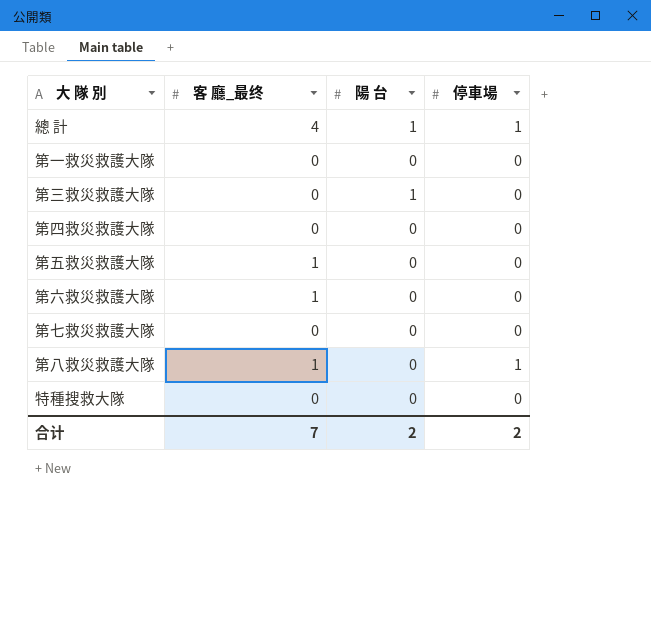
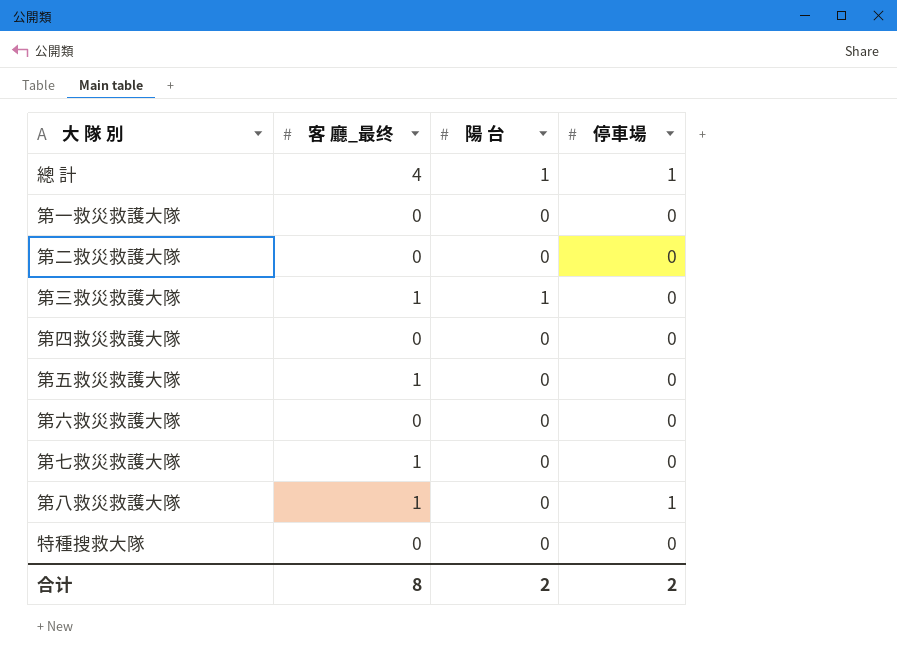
row 第二救災救護大隊: none -> 0 | 0 | 0
第三救災救護大隊 | 客 廳_最终: 0 -> 1
第六救災救護大隊 | 客 廳_最终: 1 -> 0
第七救災救護大隊 | 客 廳_最终: 0 -> 1
合计 | 客 廳_最终: 7 -> 8

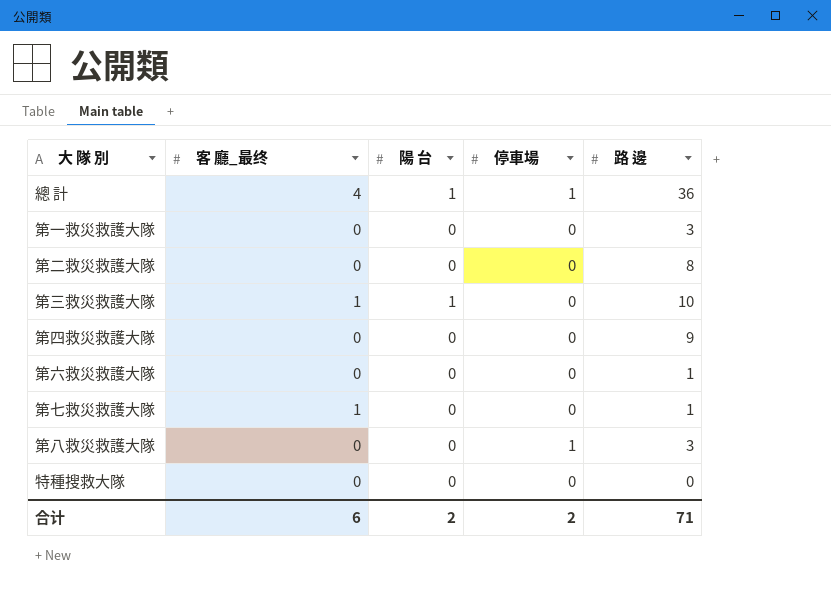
column 路 邊 | position: none -> 5
row 第五救災救護大隊: 1 | 0 | 0 -> none
第八救災救護大隊 | 客 廳_最终: 1 -> 0
合计 | 客 廳_最终: 8 -> 6

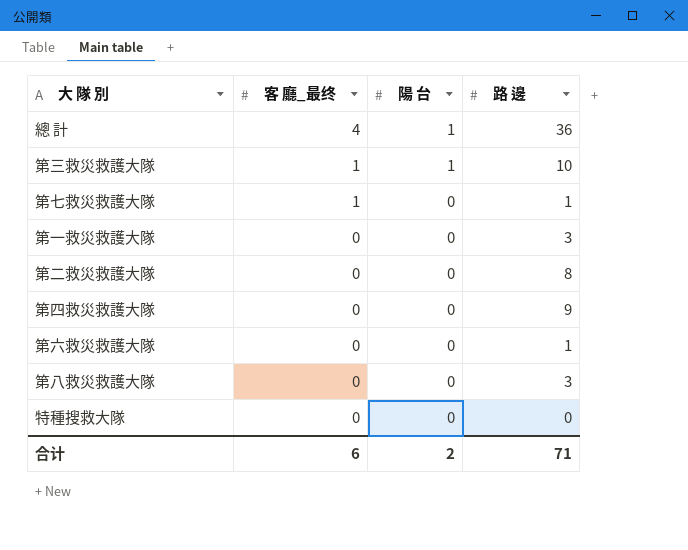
row order: none -> 客 廳_最终 descending
column 停車場 | position: 4 -> none

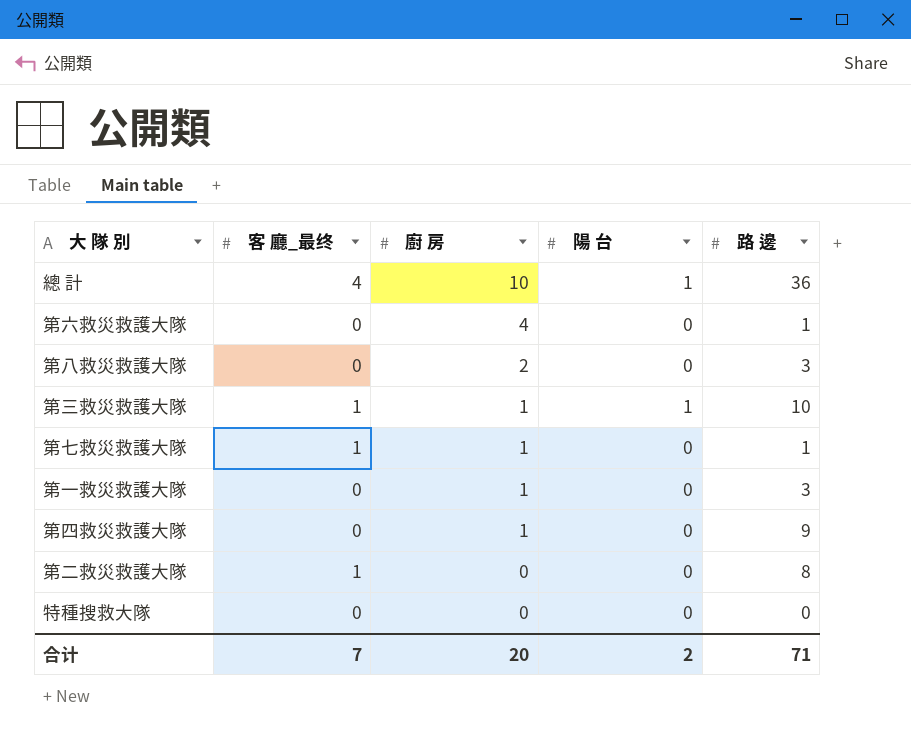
row order: 客 廳_最终 descending -> 廚 房 descending
column 廚 房 | position: none -> 3
第二救災救護大隊 | 客 廳_最终: 0 -> 1
合计 | 客 廳_最终: 6 -> 7

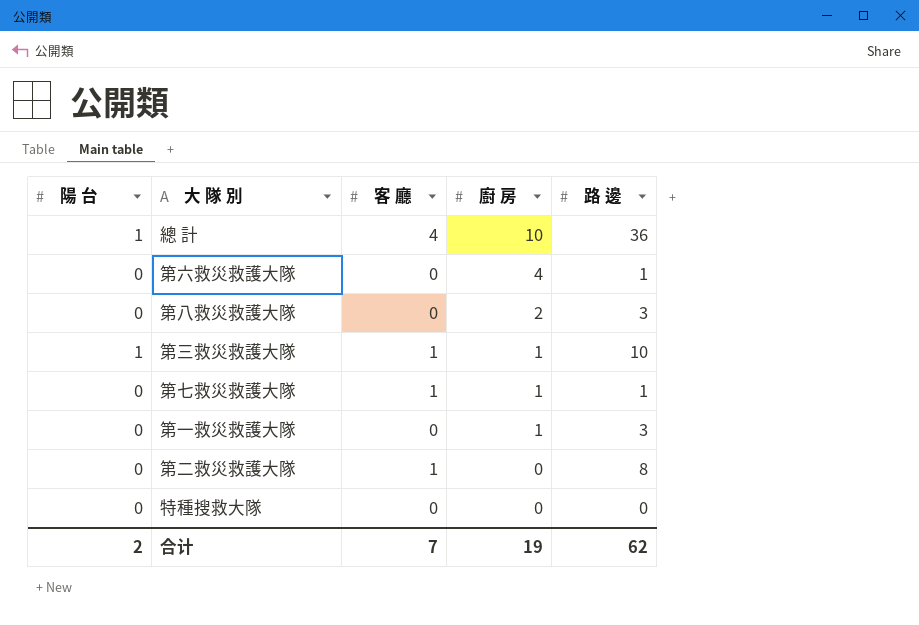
column 陽 台 | position: 4 -> 1
column name: 客 廳_最终 -> 客 廳
row 第四救災救護大隊: 0 | 1 | 0 | 9 -> none
合计 | 廚 房: 20 -> 19
合计 | 路 邊: 71 -> 62

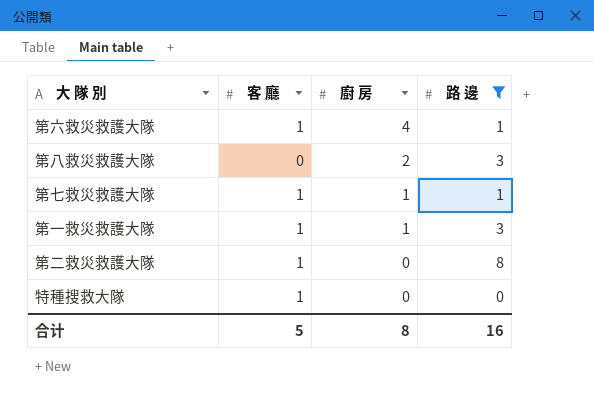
filter: none -> 路 邊 <= 8
column 陽 台 | position: 1 -> none
第六救災救護大隊 | 客 廳: 0 -> 1
第一救災救護大隊 | 客 廳: 0 -> 1
特種搜救大隊 | 客 廳: 0 -> 1
合计 | 客 廳: 7 -> 5
合计 | 廚 房: 19 -> 8
合计 | 路 邊: 62 -> 16

